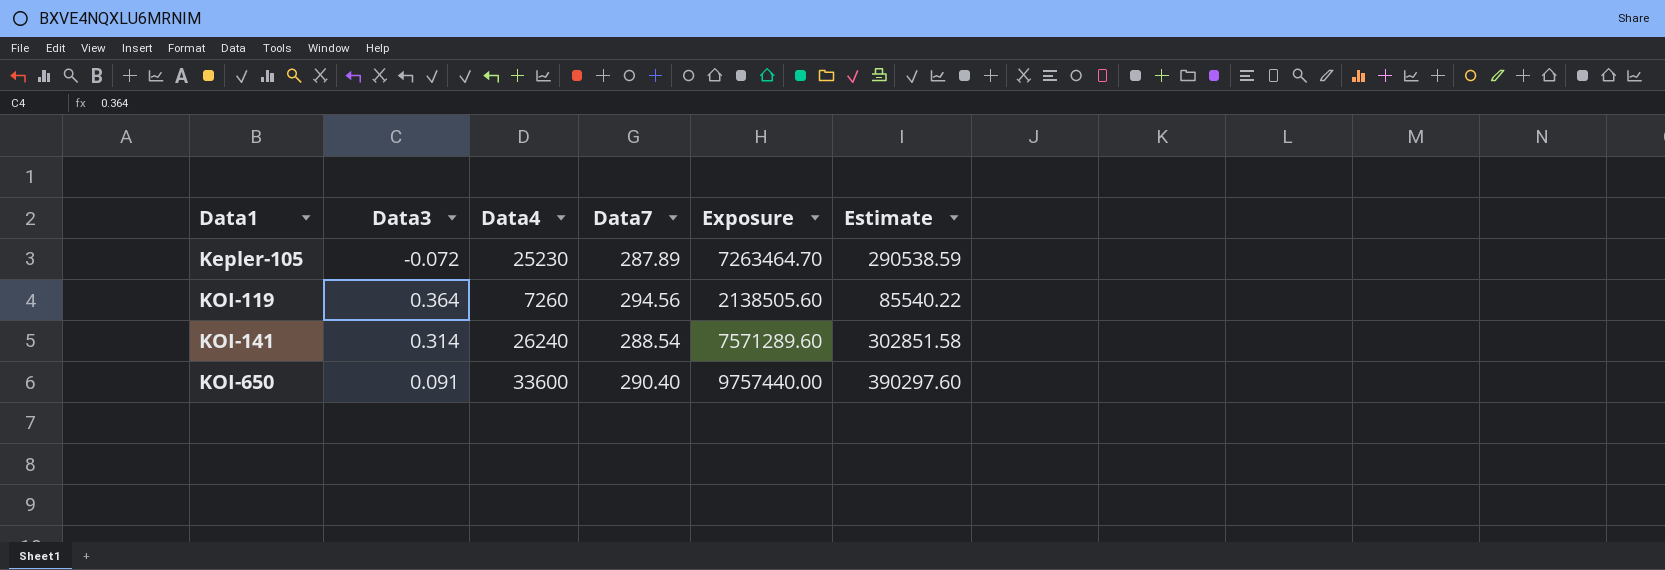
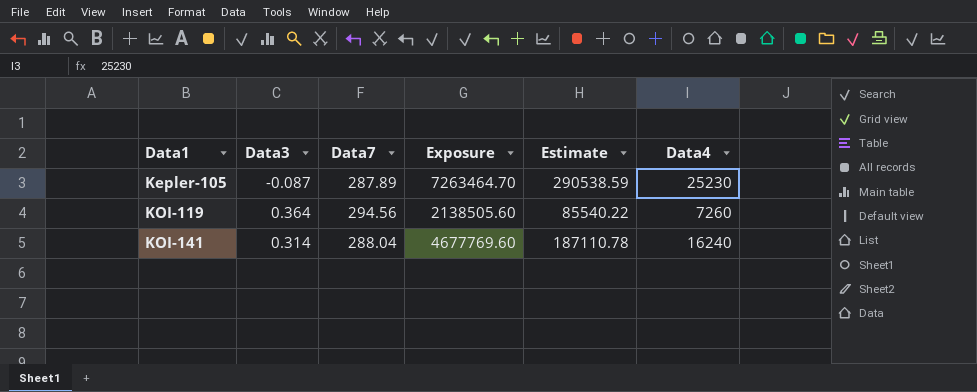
column Data4 | position: 3 -> 6
row KOI-650: 0.091 | 33600 | 290.40 | 9757440.00 | 390297.60 -> none
Kepler-105 | Data3: -0.072 -> -0.087
KOI-141 | Data7: 288.54 -> 288.04
KOI-141 | Exposure: 7571289.60 -> 4677769.60
KOI-141 | Estimate: 302851.58 -> 187110.78
KOI-141 | Data4: 26240 -> 16240

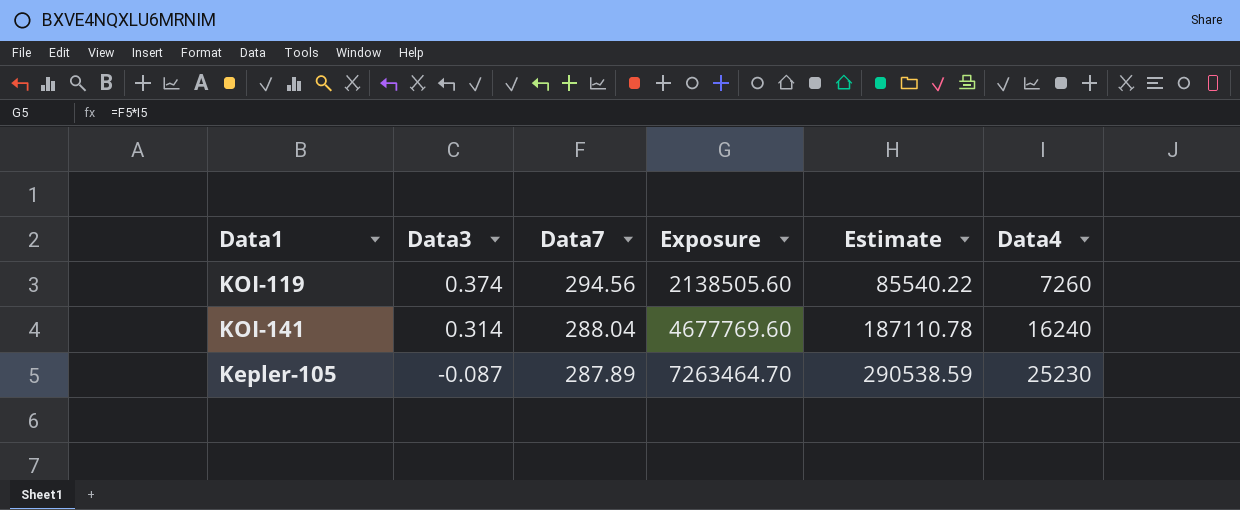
row order: Data1 ascending -> Data3 descending
KOI-119 | Data3: 0.364 -> 0.374

